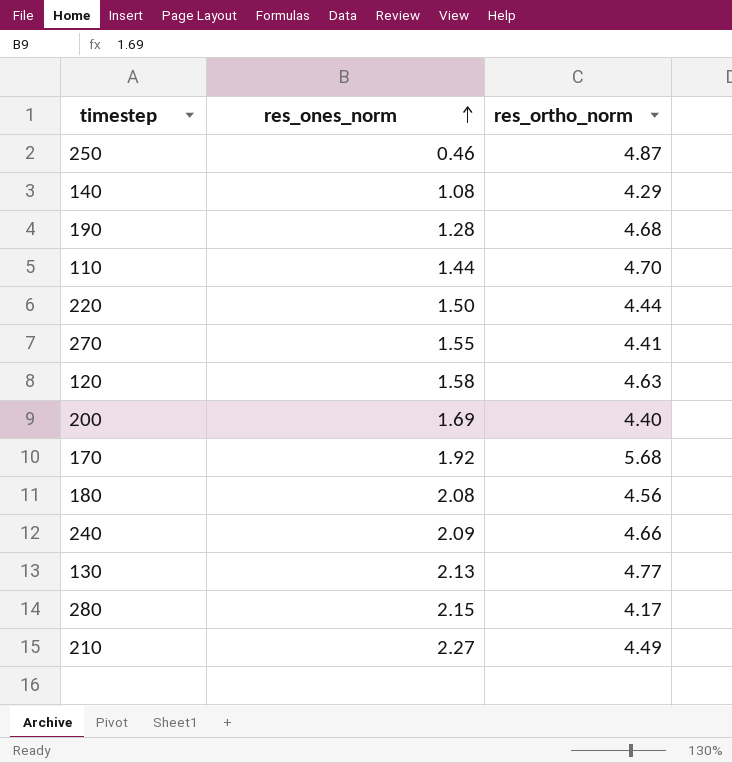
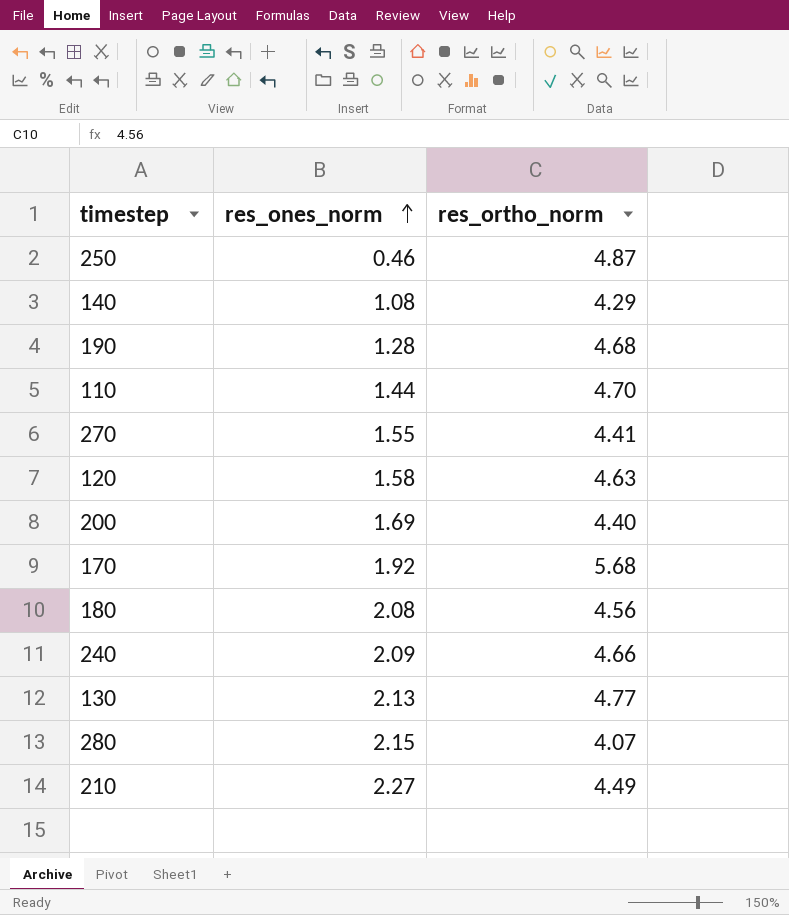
row 220: 1.50 | 4.44 -> none
280 | res_ortho_norm: 4.17 -> 4.07

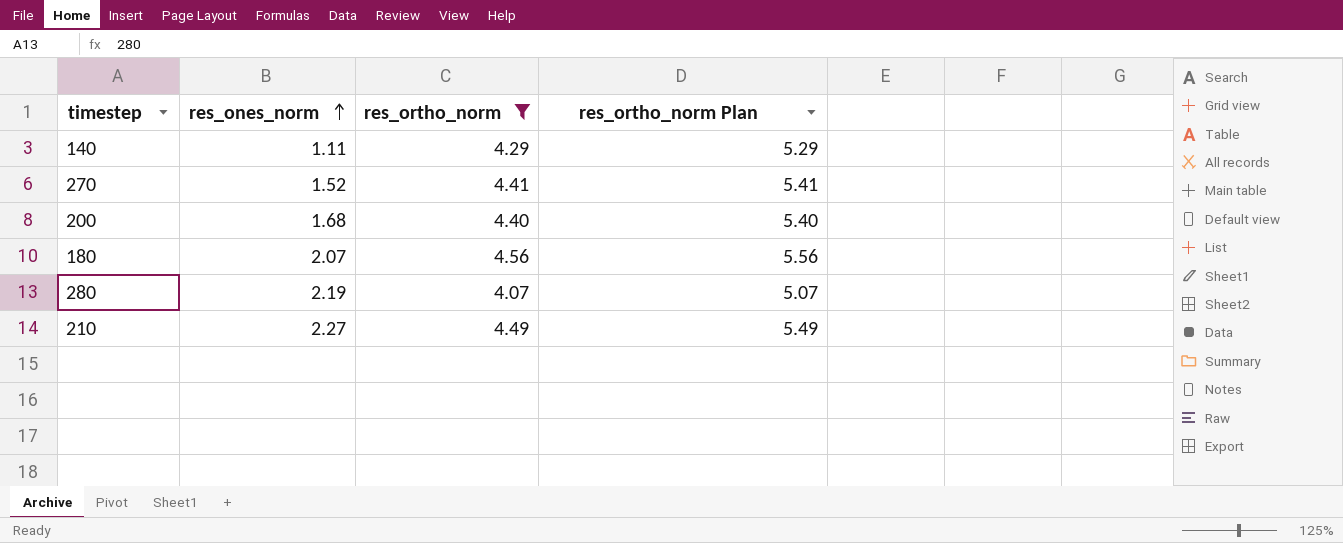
filter: none -> res_ortho_norm <= 4.56
column res_ortho_norm Plan | formula: none -> [res_ortho_norm] + 1
140 | res_ones_norm: 1.08 -> 1.11
270 | res_ones_norm: 1.55 -> 1.52
200 | res_ones_norm: 1.69 -> 1.68
180 | res_ones_norm: 2.08 -> 2.07
280 | res_ones_norm: 2.15 -> 2.19

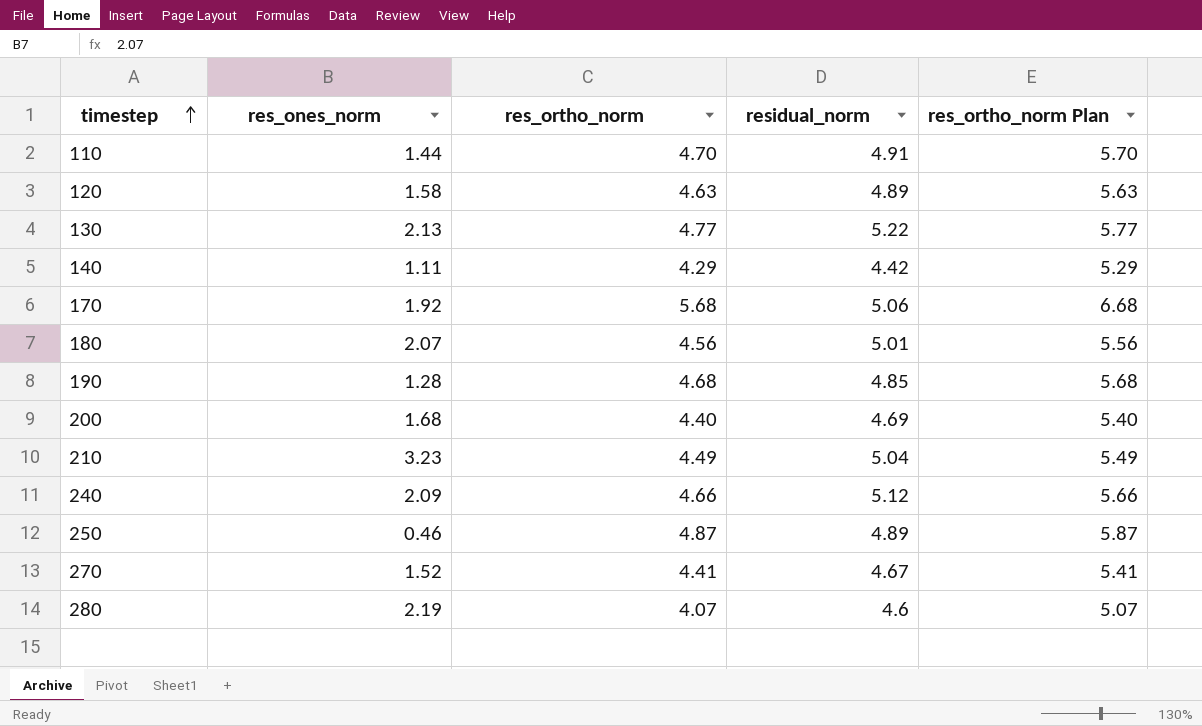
filter: res_ortho_norm <= 4.56 -> none
row order: res_ones_norm ascending -> timestep ascending
column residual_norm | position: none -> 4
210 | res_ones_norm: 2.27 -> 3.23

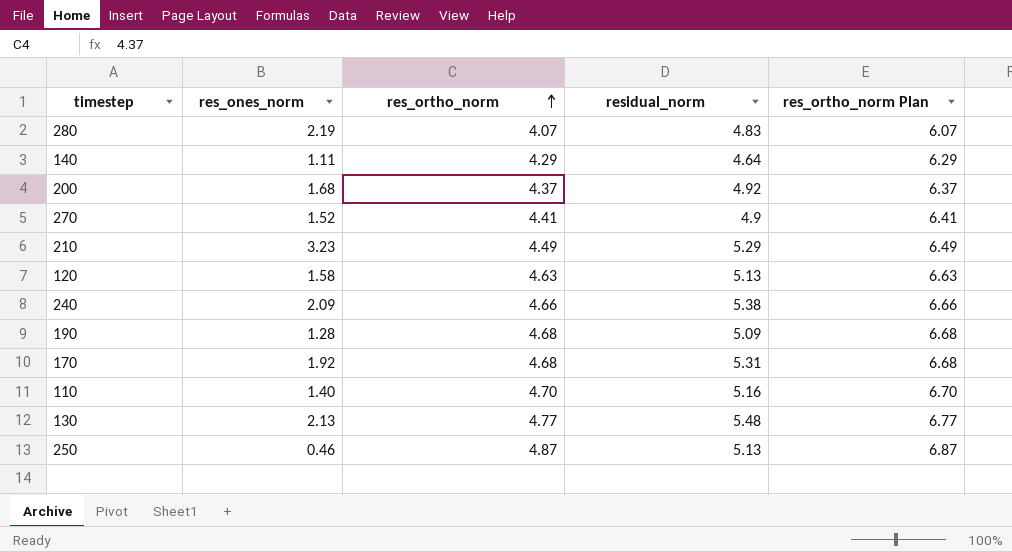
row order: timestep ascending -> res_ortho_norm ascending
column res_ortho_norm Plan | formula: [res_ortho_norm] + 1 -> [res_ortho_norm] + 2
row 180: 2.07 | 4.56 | 5.01 | 5.56 -> none
280 | residual_norm: 4.6 -> 4.83
140 | residual_norm: 4.42 -> 4.64
200 | res_ortho_norm: 4.40 -> 4.37
200 | residual_norm: 4.69 -> 4.92
270 | residual_norm: 4.67 -> 4.9
210 | residual_norm: 5.04 -> 5.29
120 | residual_norm: 4.89 -> 5.13
240 | residual_norm: 5.12 -> 5.38
190 | residual_norm: 4.85 -> 5.09
170 | res_ortho_norm: 5.68 -> 4.68
170 | residual_norm: 5.06 -> 5.31
110 | res_ones_norm: 1.44 -> 1.40
110 | residual_norm: 4.91 -> 5.16
130 | residual_norm: 5.22 -> 5.48
250 | residual_norm: 4.89 -> 5.13

